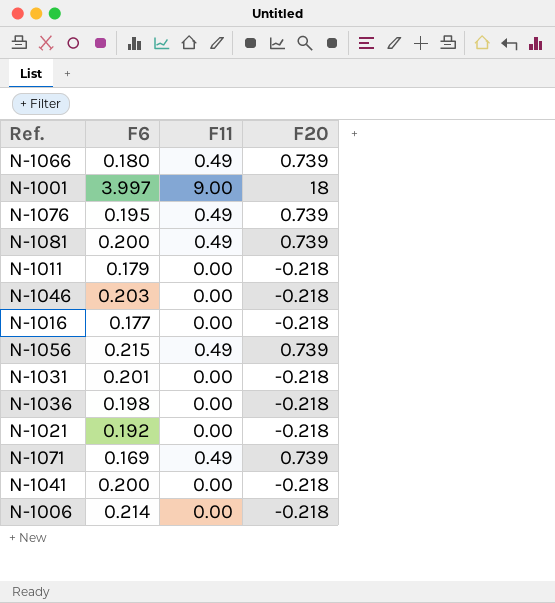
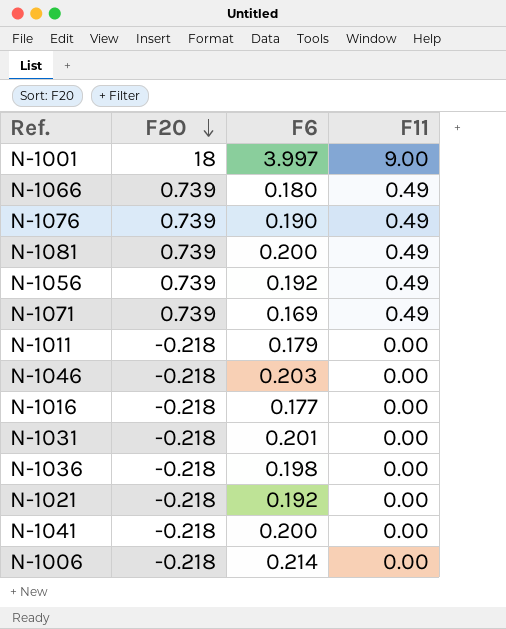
row order: none -> F20 descending
column F20 | position: 4 -> 2
N-1076 | F6: 0.195 -> 0.190
N-1056 | F6: 0.215 -> 0.192

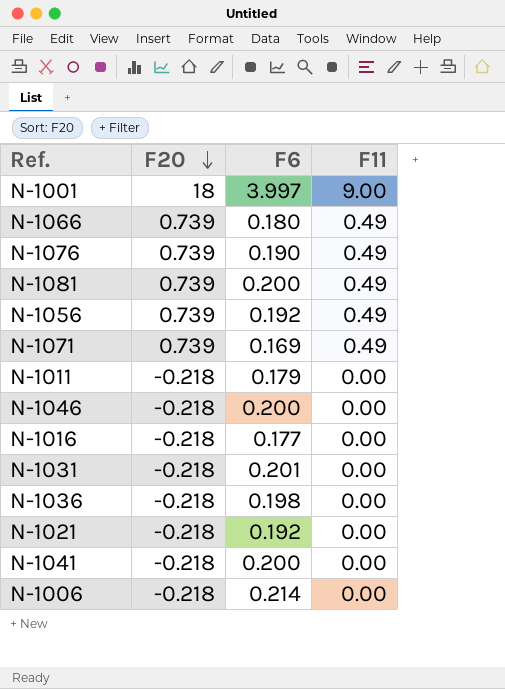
N-1046 | F6: 0.203 -> 0.200

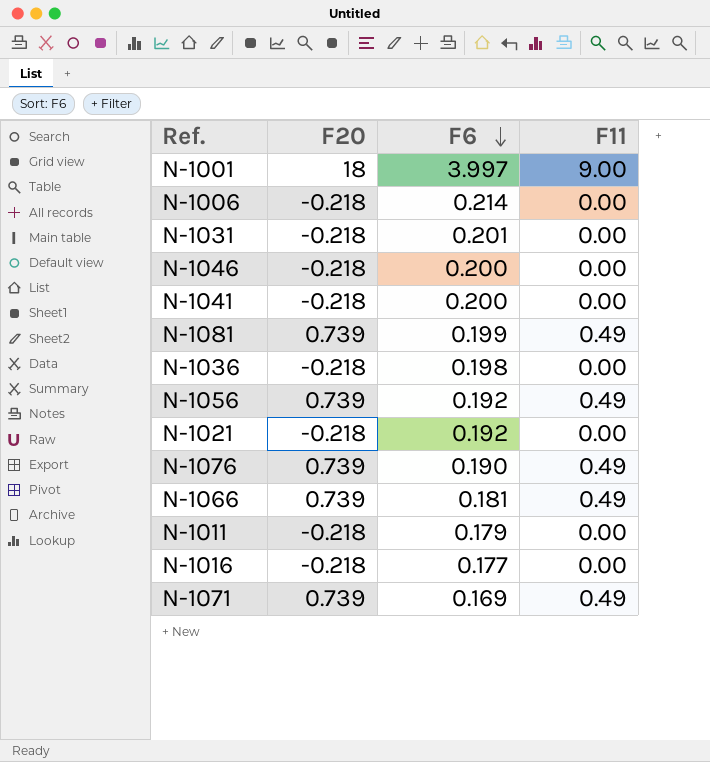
row order: F20 descending -> F6 descending
N-1081 | F6: 0.200 -> 0.199
N-1066 | F6: 0.180 -> 0.181

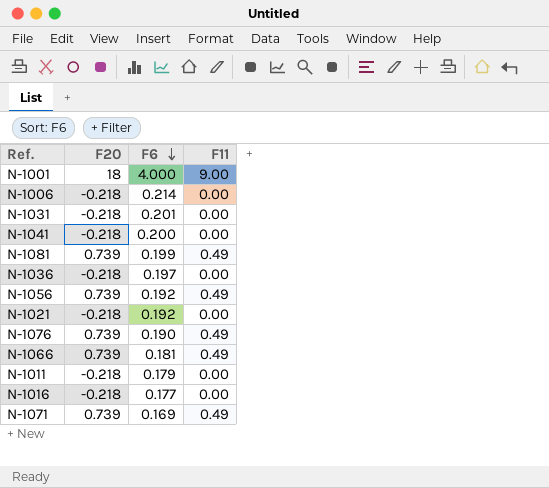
row N-1046: -0.218 | 0.200 | 0.00 -> none
N-1001 | F6: 3.997 -> 4.000
N-1036 | F6: 0.198 -> 0.197

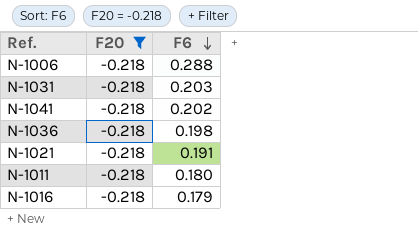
filter: none -> F20 = -0.218
column F11 | position: 4 -> none
N-1006 | F6: 0.214 -> 0.288
N-1031 | F6: 0.201 -> 0.203
N-1041 | F6: 0.200 -> 0.202
N-1036 | F6: 0.197 -> 0.198
N-1021 | F6: 0.192 -> 0.191
N-1011 | F6: 0.179 -> 0.180
N-1016 | F6: 0.177 -> 0.179

